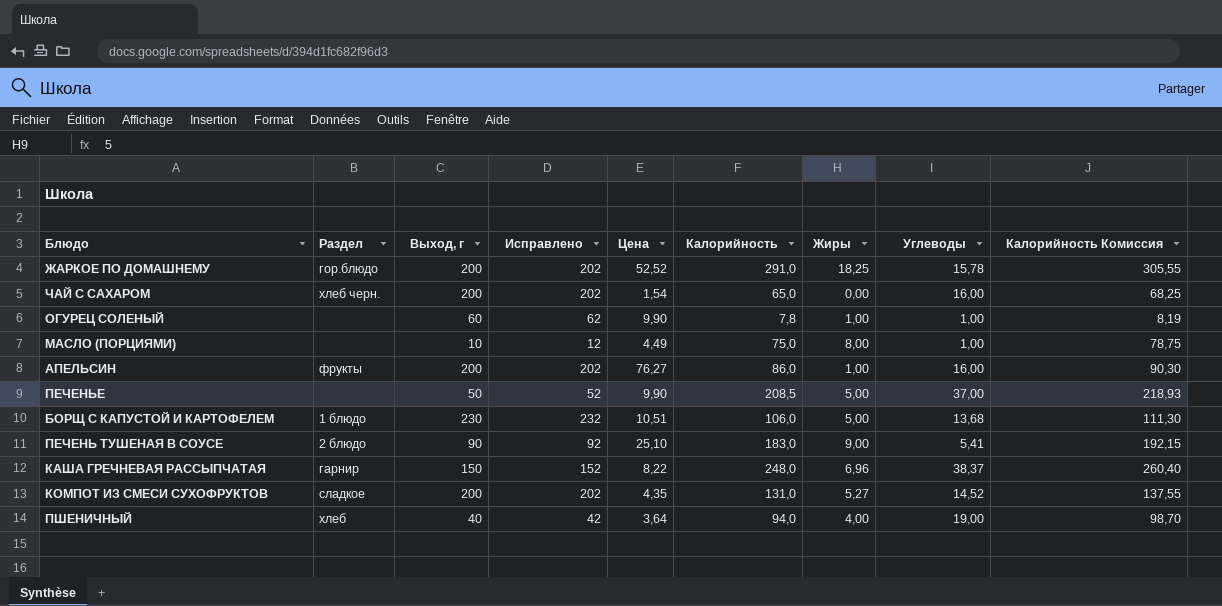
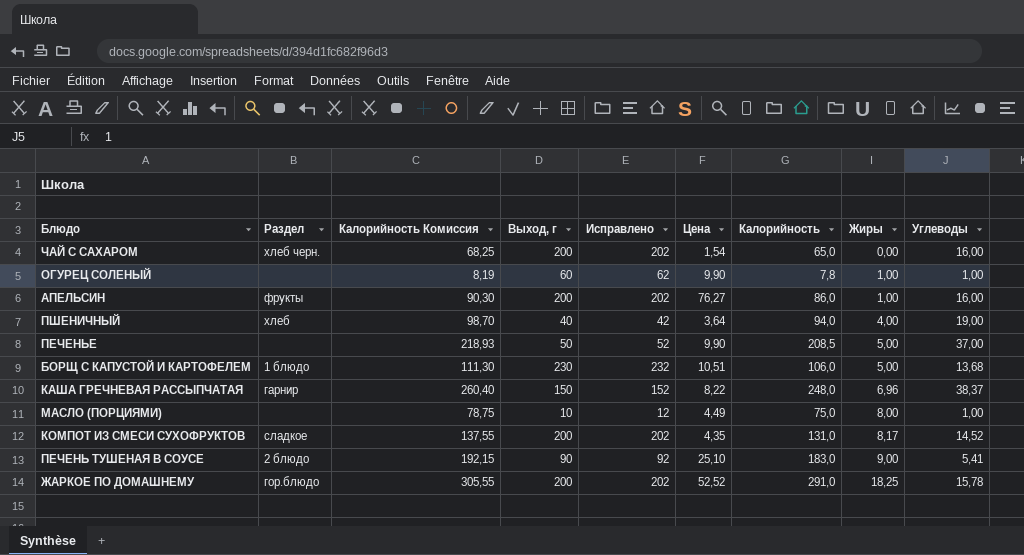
row order: none -> Жиры ascending
column Калорийность Комиссия | position: 9 -> 3
КОМПОТ ИЗ СМЕСИ СУХОФРУКТОВ | Жиры: 5,27 -> 8,17

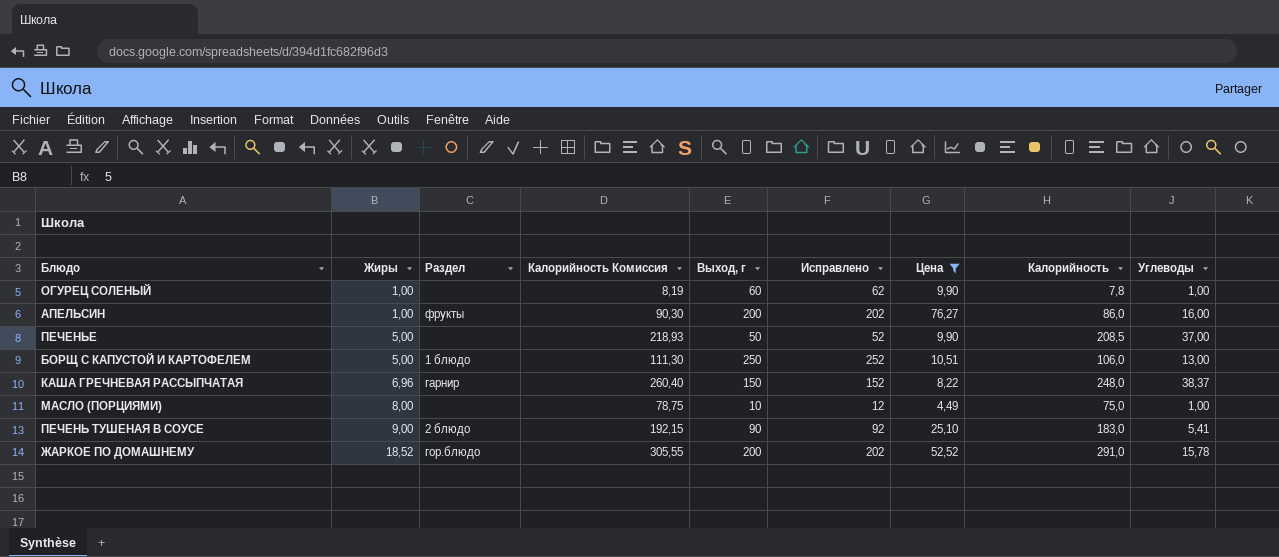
filter: none -> Цена >= 4,49
column Жиры | position: 8 -> 2
БОРЩ С КАПУСТОЙ И КАРТОФЕЛЕМ | Выход, г: 230 -> 250
БОРЩ С КАПУСТОЙ И КАРТОФЕЛЕМ | Исправлено: 232 -> 252
БОРЩ С КАПУСТОЙ И КАРТОФЕЛЕМ | Углеводы: 13,68 -> 13,00
ЖАРКОЕ ПО ДОМАШНЕМУ | Жиры: 18,25 -> 18,52

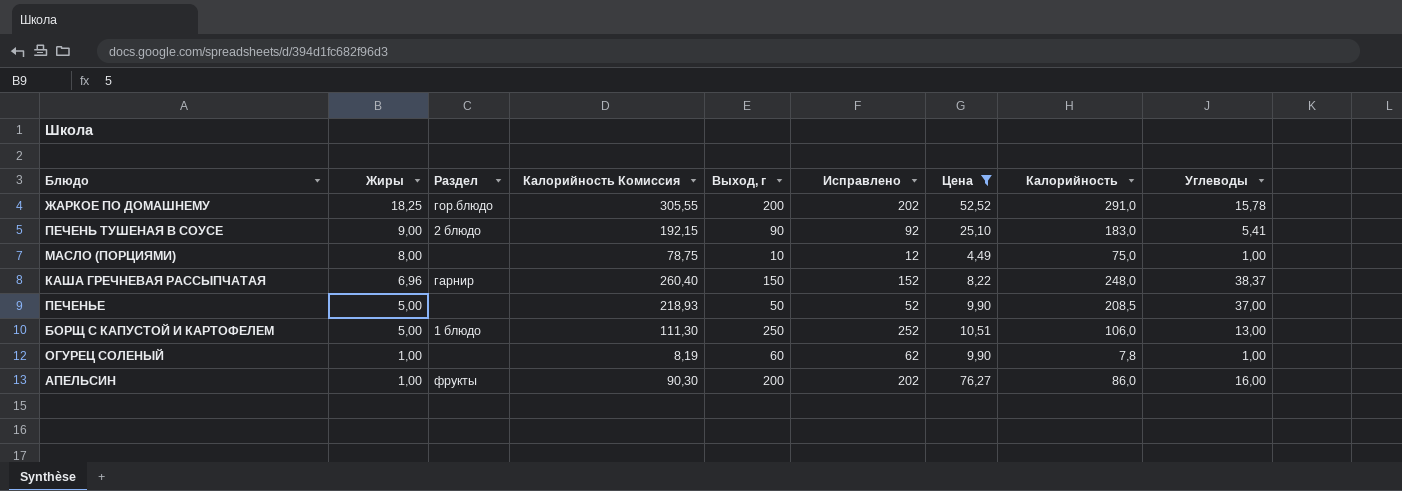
row order: Жиры ascending -> Жиры descending
ЖАРКОЕ ПО ДОМАШНЕМУ | Жиры: 18,52 -> 18,25

